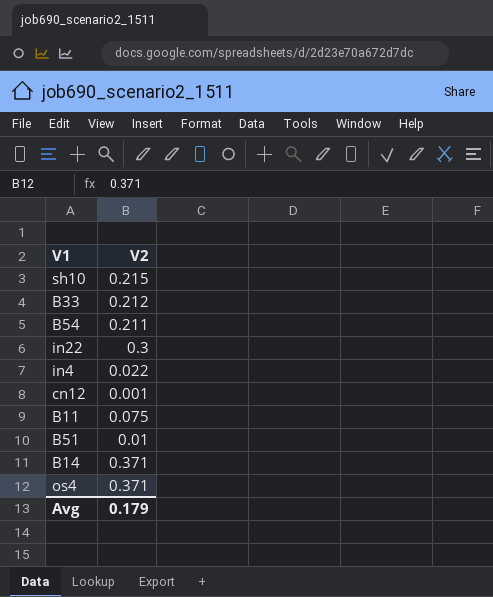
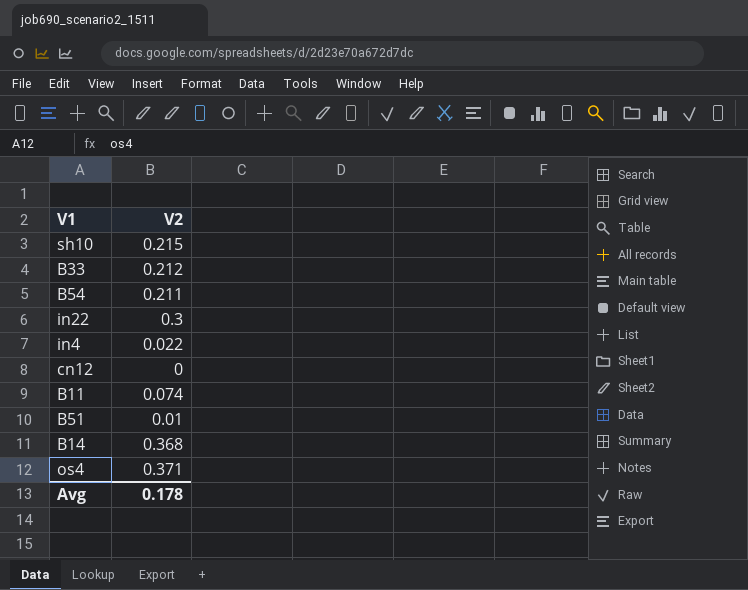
cn12 | V2: 0.001 -> 0
B11 | V2: 0.075 -> 0.074
B14 | V2: 0.371 -> 0.368
Avg | V2: 0.179 -> 0.178

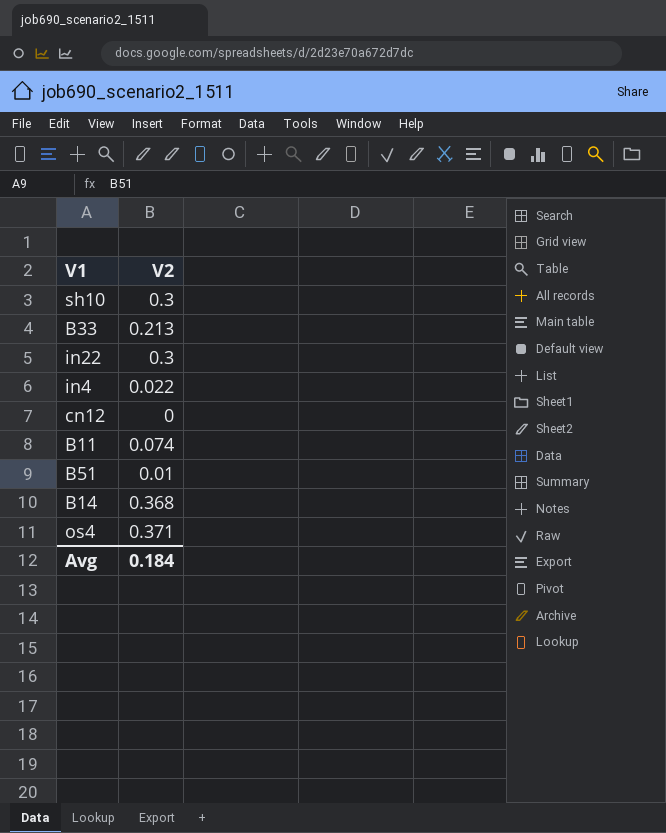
row B54: 0.211 -> none
sh10 | V2: 0.215 -> 0.3
B33 | V2: 0.212 -> 0.213
Avg | V2: 0.178 -> 0.184

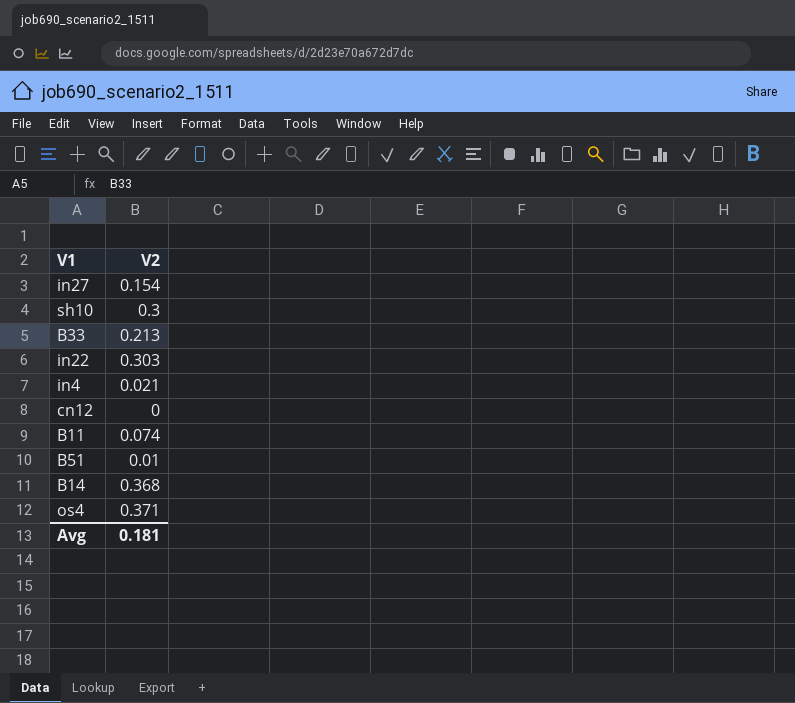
row in27: none -> 0.154
in22 | V2: 0.3 -> 0.303
in4 | V2: 0.022 -> 0.021
Avg | V2: 0.184 -> 0.181

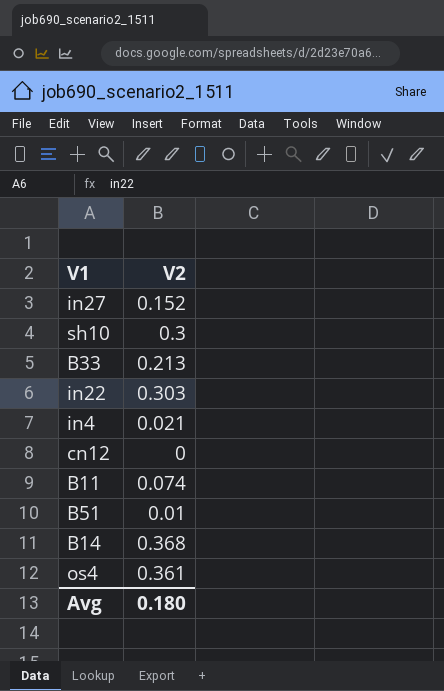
in27 | V2: 0.154 -> 0.152
os4 | V2: 0.371 -> 0.361
Avg | V2: 0.181 -> 0.180

